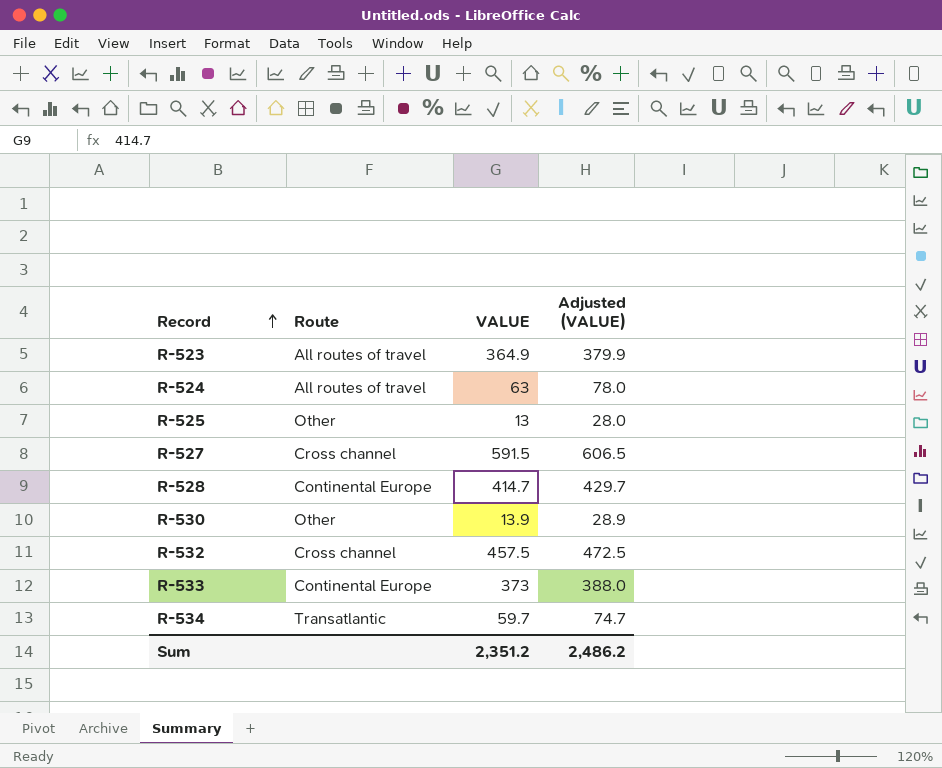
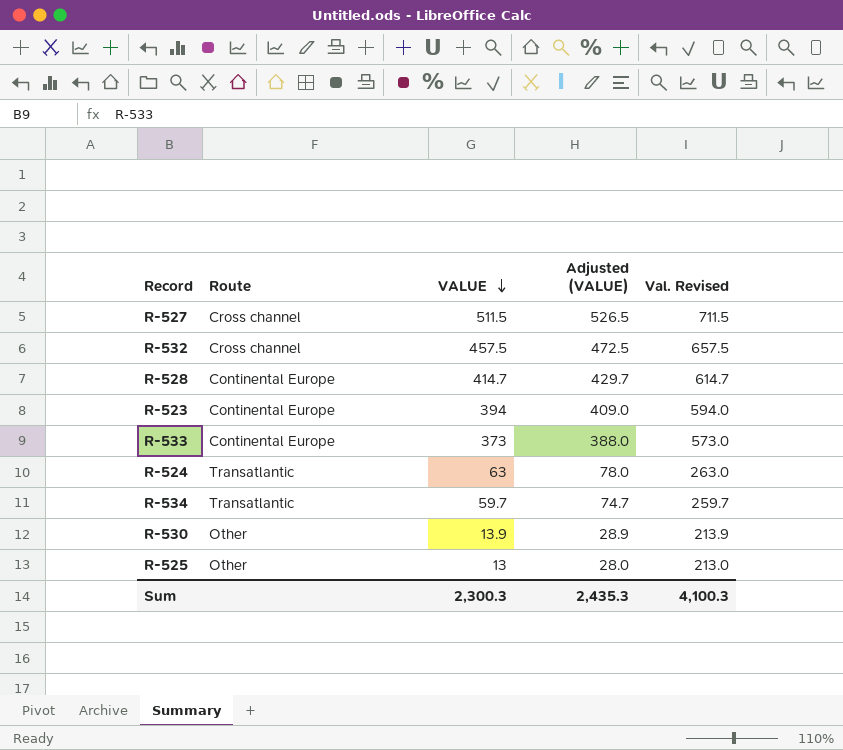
row order: Record ascending -> VALUE descending
column Val. Revised | formula: none -> [VALUE] + 200
R-527 | VALUE: 591.5 -> 511.5
R-527 | Adjusted (VALUE): 606.5 -> 526.5
R-523 | Route: All routes of travel -> Continental Europe
R-523 | VALUE: 364.9 -> 394
R-523 | Adjusted (VALUE): 379.9 -> 409.0
R-524 | Route: All routes of travel -> Transatlantic
Sum | VALUE: 2,351.2 -> 2,300.3
Sum | Adjusted (VALUE): 2,486.2 -> 2,435.3

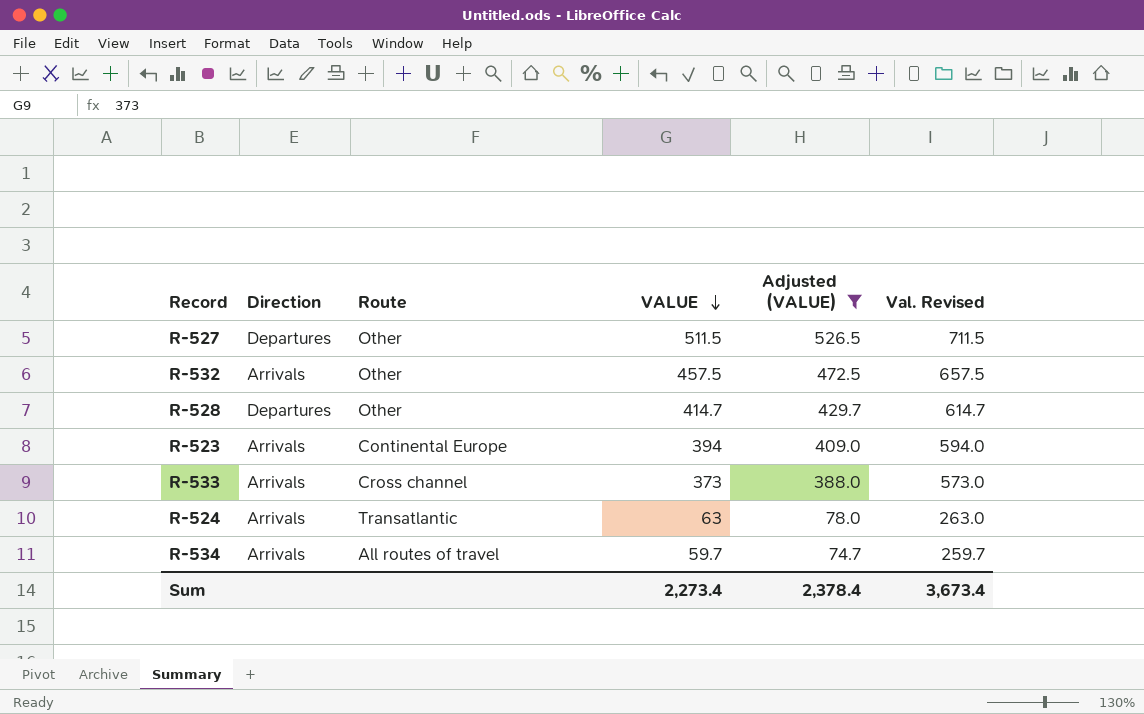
filter: none -> Adjusted (VALUE) >= 74.7
column Direction | position: none -> 2
R-527 | Route: Cross channel -> Other
R-532 | Route: Cross channel -> Other
R-528 | Route: Continental Europe -> Other
R-533 | Route: Continental Europe -> Cross channel
R-534 | Route: Transatlantic -> All routes of travel
Sum | VALUE: 2,300.3 -> 2,273.4
Sum | Adjusted (VALUE): 2,435.3 -> 2,378.4
Sum | Val. Revised: 4,100.3 -> 3,673.4

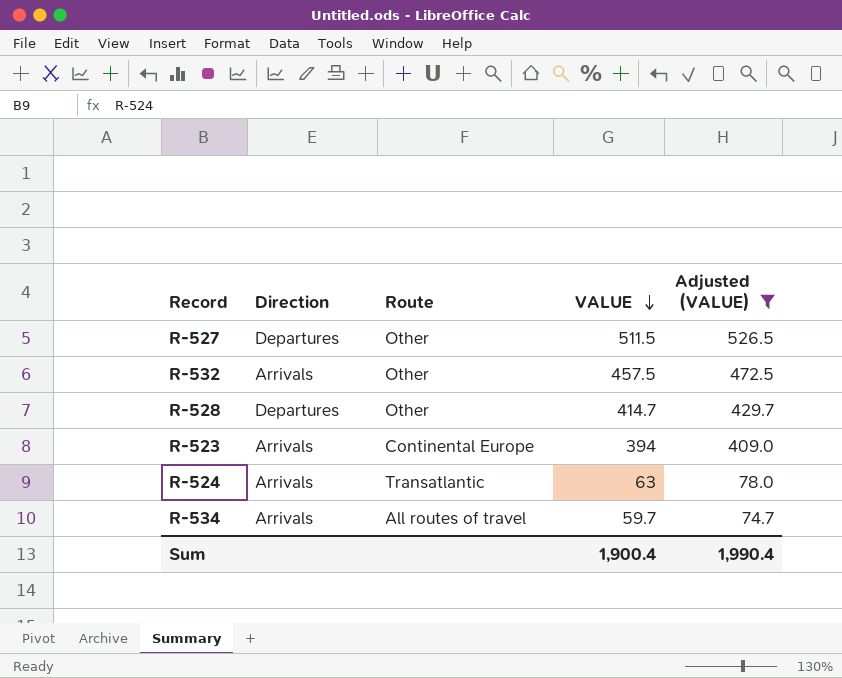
column Val. Revised | formula: [VALUE] + 200 -> none
row R-533: Arrivals | Cross channel | 373 | 388.0 | 573.0 -> none
Sum | VALUE: 2,273.4 -> 1,900.4
Sum | Adjusted (VALUE): 2,378.4 -> 1,990.4

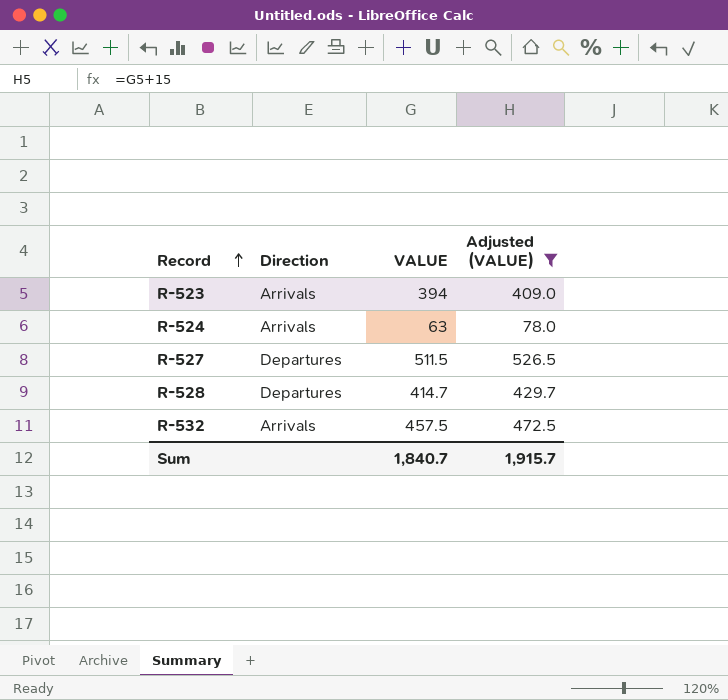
row order: VALUE descending -> Record ascending
column Route | position: 3 -> none
row R-534: Arrivals | All routes of travel | 59.7 | 74.7 -> none
Sum | VALUE: 1,900.4 -> 1,840.7
Sum | Adjusted (VALUE): 1,990.4 -> 1,915.7

